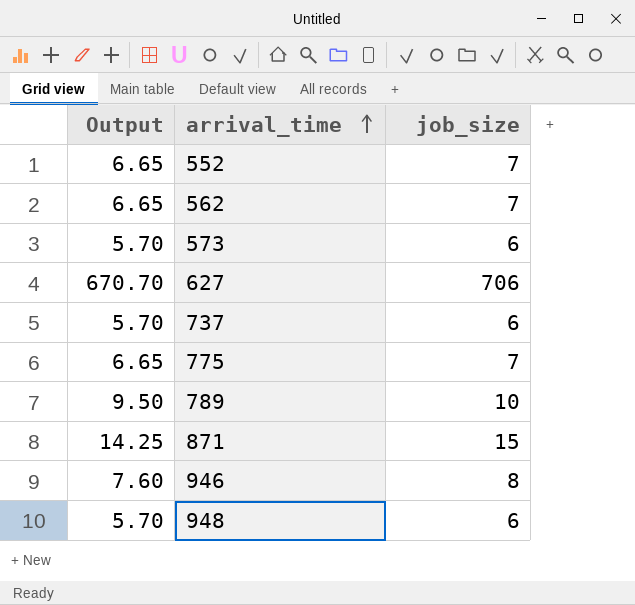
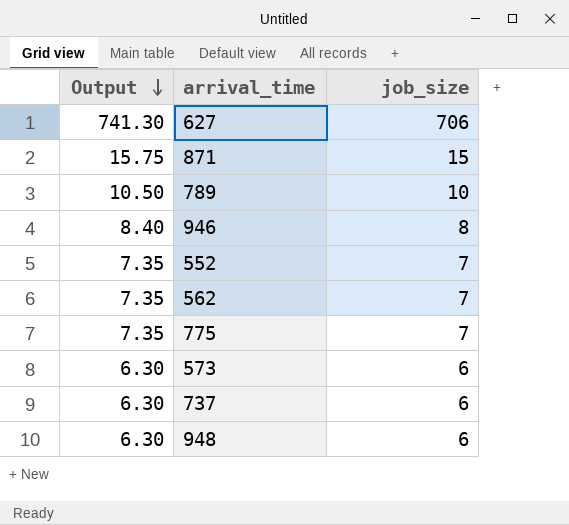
row order: arrival_time ascending -> Output descending
column Output | formula: [job_size] * 0.95 -> [job_size] * 1.05

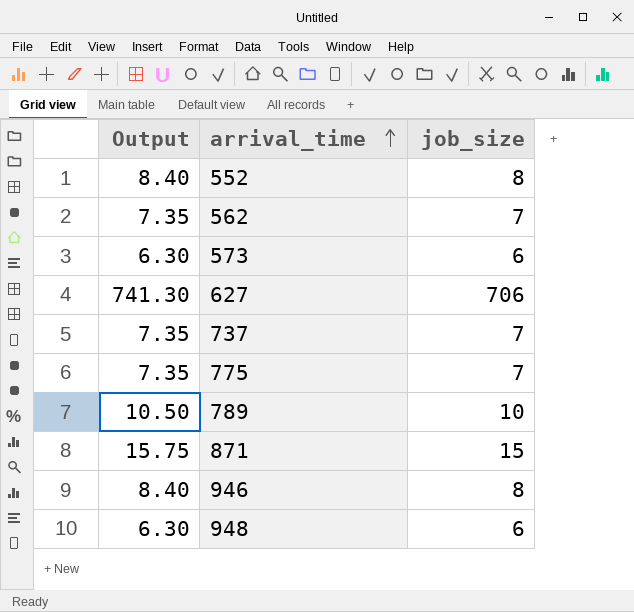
row order: Output descending -> arrival_time ascending
552 | Output: 7.35 -> 8.40
552 | job_size: 7 -> 8
737 | Output: 6.30 -> 7.35
737 | job_size: 6 -> 7

